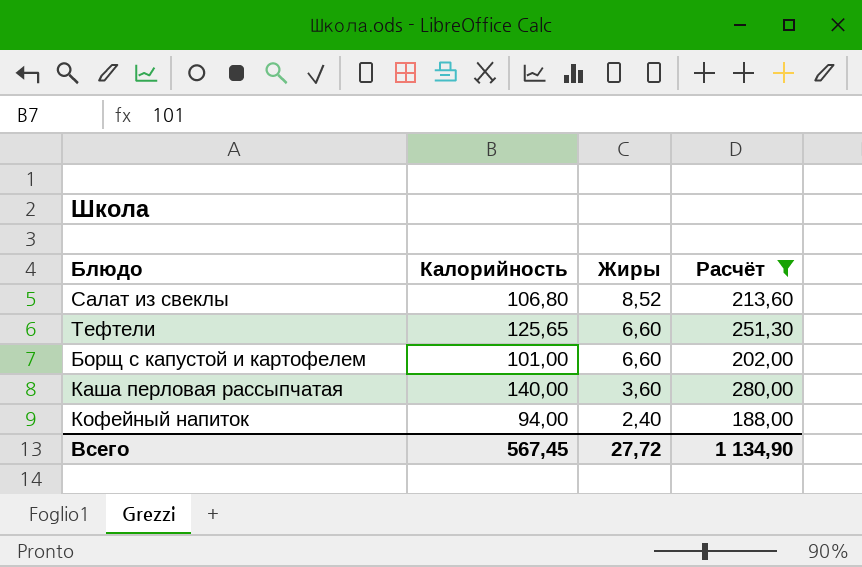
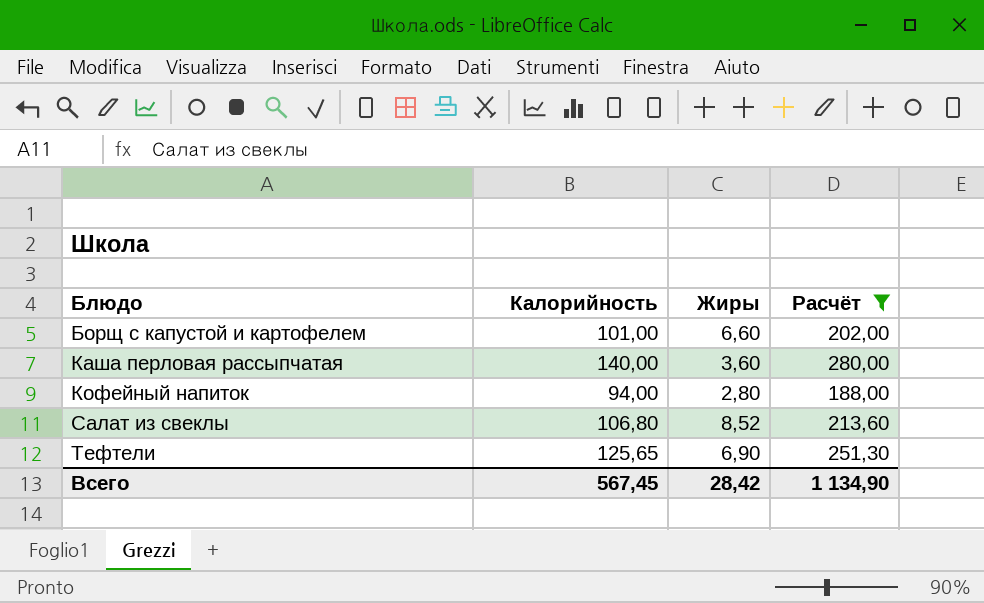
row order: Жиры descending -> Блюдо ascending
Кофейный напиток | Жиры: 2,40 -> 2,80
Тефтели | Жиры: 6,60 -> 6,90
Всего | Жиры: 27,72 -> 28,42

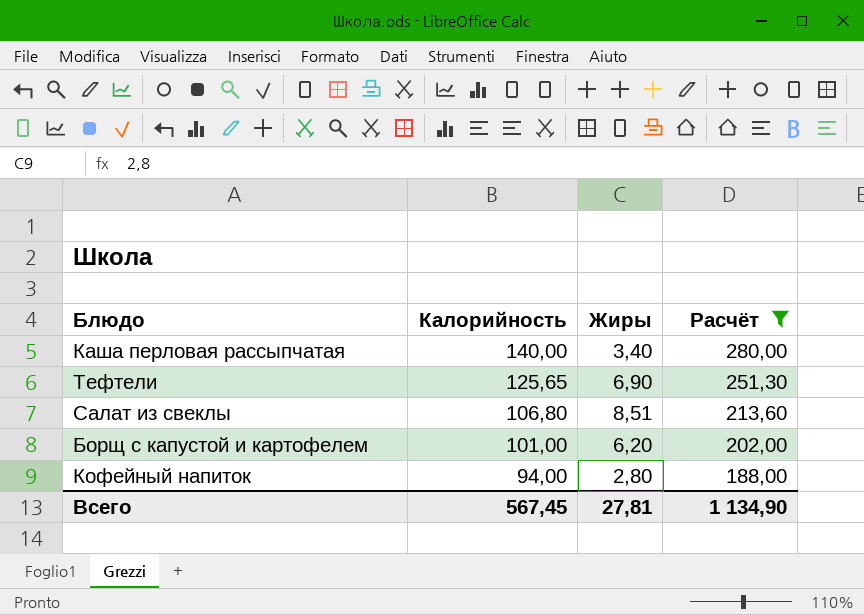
row order: Блюдо ascending -> Калорийность descending
Каша перловая рассыпчатая | Жиры: 3,60 -> 3,40
Салат из свеклы | Жиры: 8,52 -> 8,51
Борщ с капустой и картофелем | Жиры: 6,60 -> 6,20
Всего | Жиры: 28,42 -> 27,81

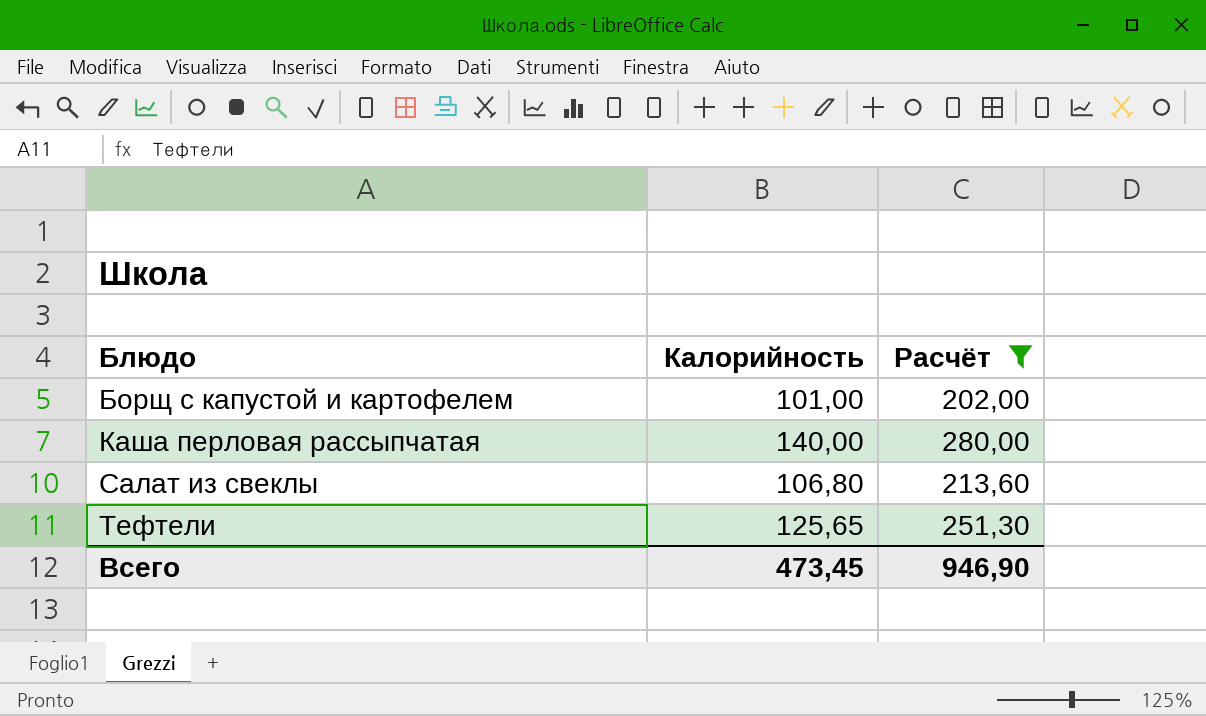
row order: Калорийность descending -> Блюдо ascending
column Жиры | position: 3 -> none
row Кофейный напиток: 94,00 | 2,80 | 188,00 -> none
Всего | Калорийность: 567,45 -> 473,45
Всего | Расчёт: 1 134,90 -> 946,90

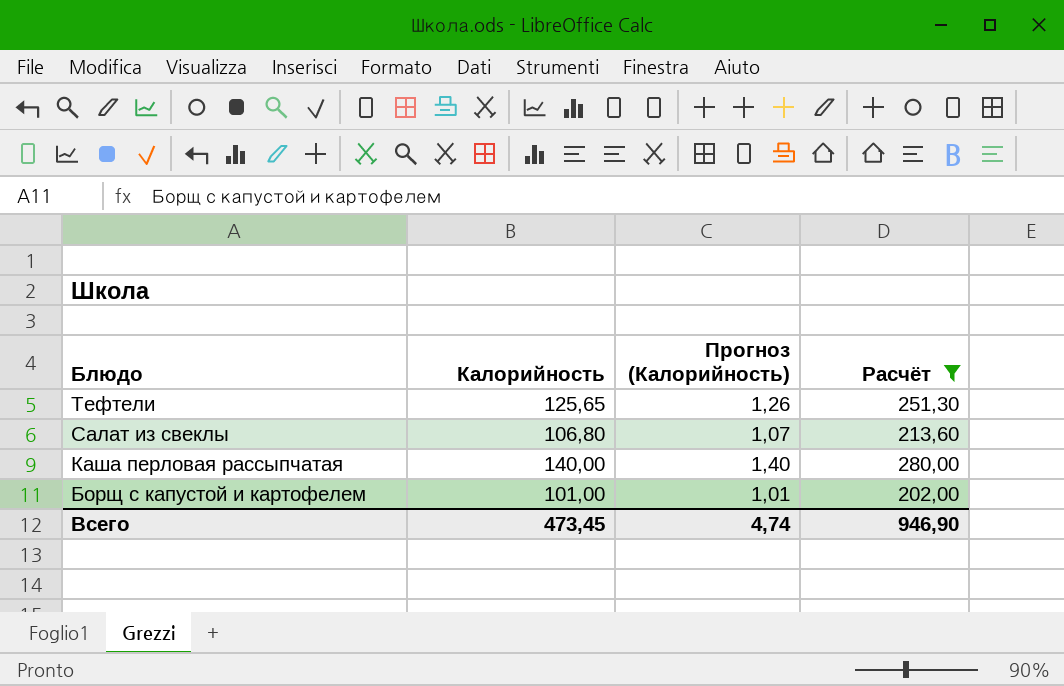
row order: Блюдо ascending -> Блюдо descending
column Прогноз (Калорийность) | formula: none -> [Калорийность] * 0,01

